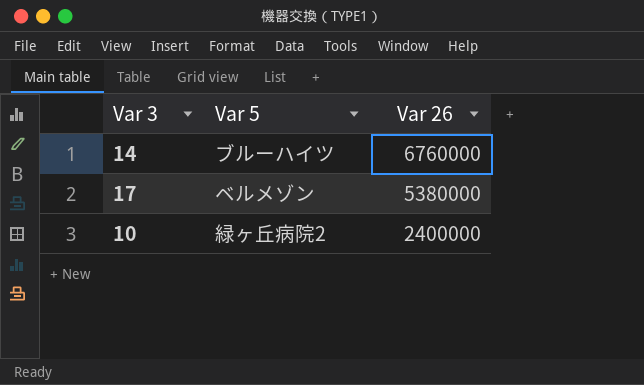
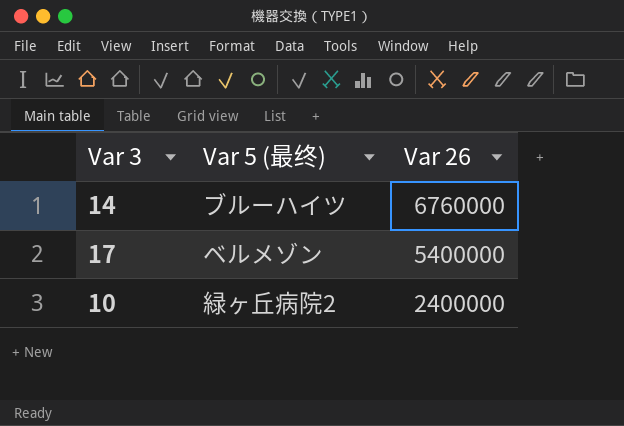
column name: Var 5 -> Var 5 (最终)
17 | Var 26: 5380000 -> 5400000

